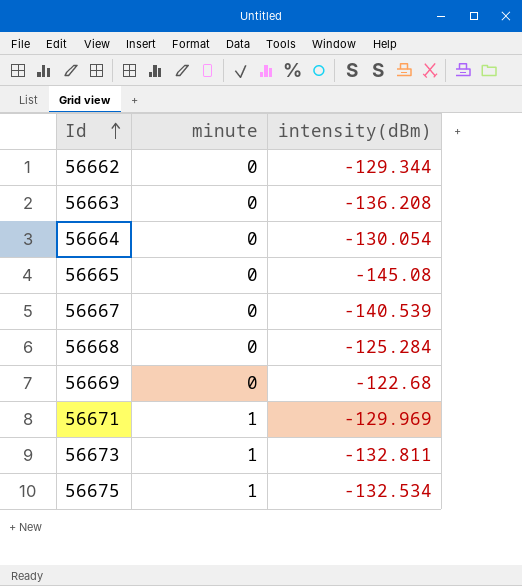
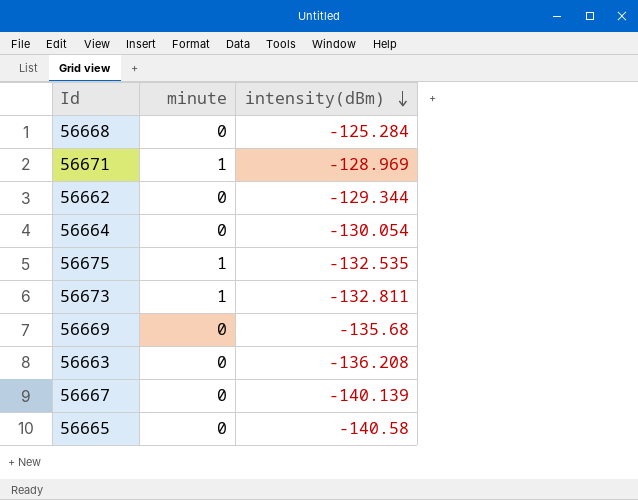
row order: Id ascending -> intensity(dBm) descending
56671 | intensity(dBm): -129.969 -> -128.969
56675 | intensity(dBm): -132.534 -> -132.535
56669 | intensity(dBm): -122.68 -> -135.68
56667 | intensity(dBm): -140.539 -> -140.139
56665 | intensity(dBm): -145.08 -> -140.58

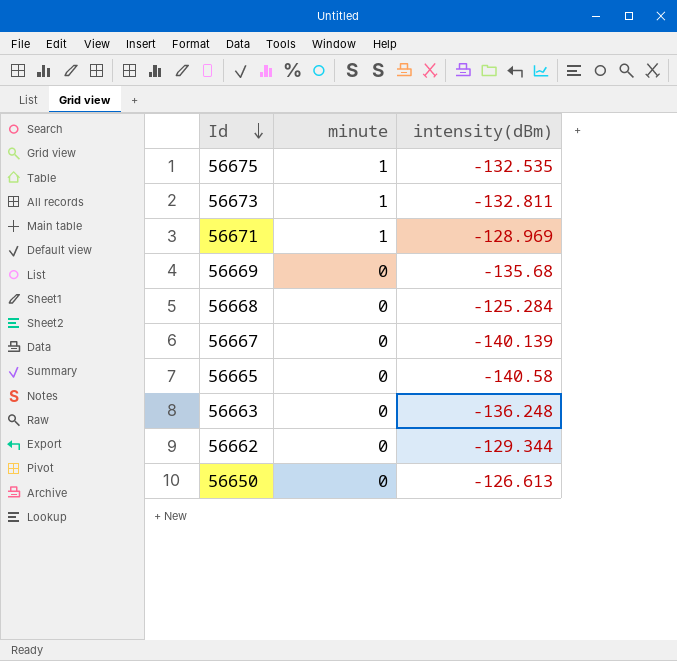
row order: intensity(dBm) descending -> Id descending
row 56664: 0 | -130.054 -> none
56663 | intensity(dBm): -136.208 -> -136.248
row 56650: none -> 0 | -126.613

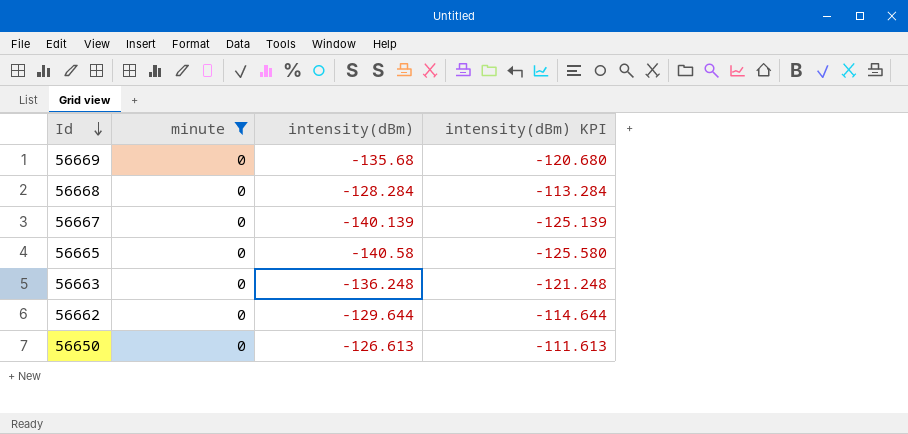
filter: none -> minute = 0
column intensity(dBm) KPI | formula: none -> [intensity(dBm)] + 15
56668 | intensity(dBm): -125.284 -> -128.284
56662 | intensity(dBm): -129.344 -> -129.644

